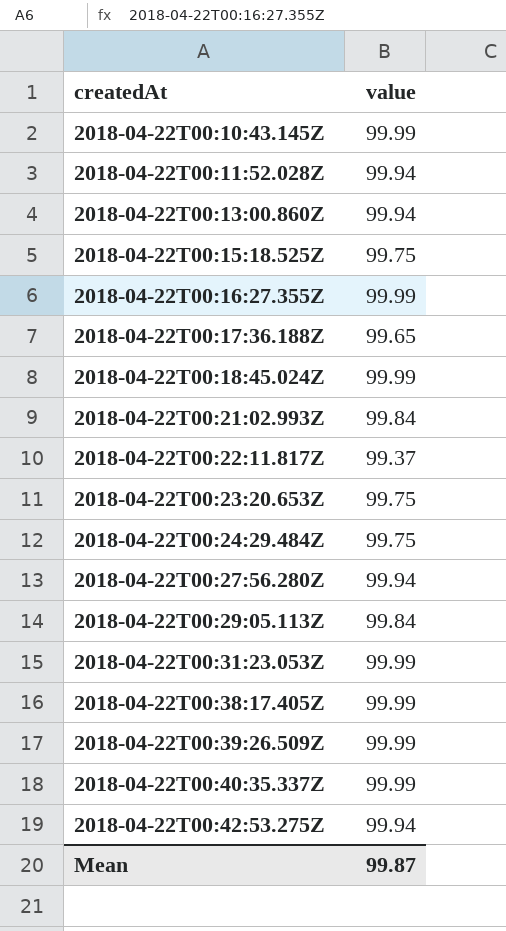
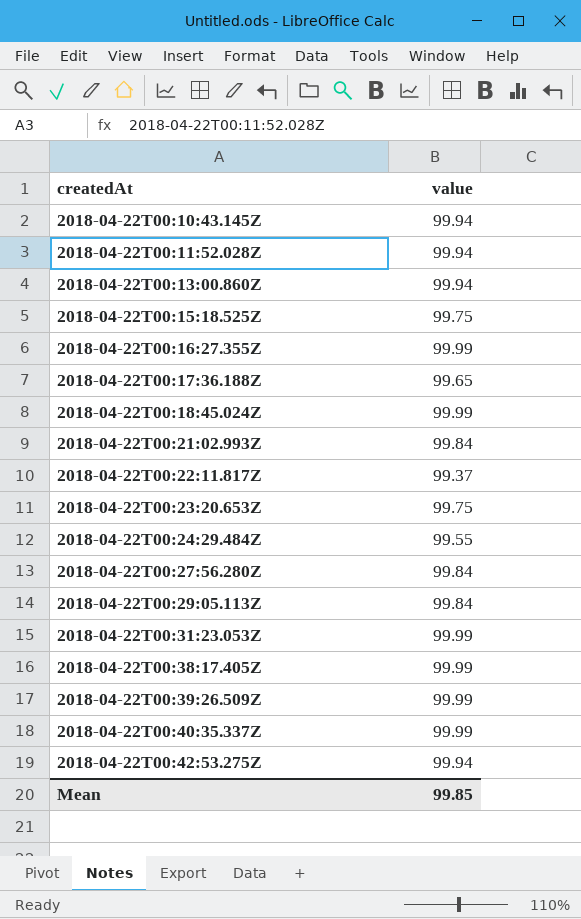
2018-04-22T00:10:43.145Z | value: 99.99 -> 99.94
2018-04-22T00:24:29.484Z | value: 99.75 -> 99.55
2018-04-22T00:27:56.280Z | value: 99.94 -> 99.84
Mean | value: 99.87 -> 99.85

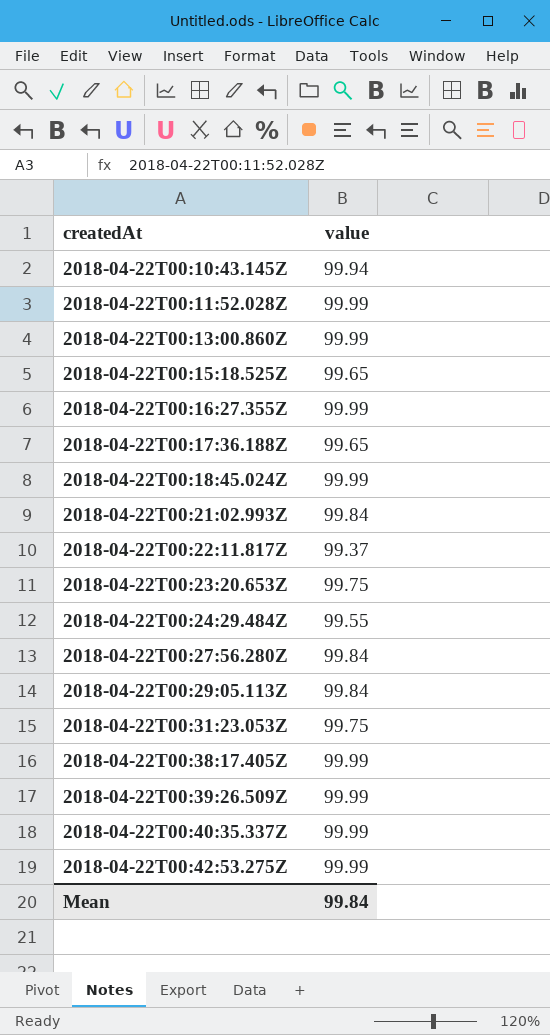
2018-04-22T00:11:52.028Z | value: 99.94 -> 99.99
2018-04-22T00:13:00.860Z | value: 99.94 -> 99.99
2018-04-22T00:15:18.525Z | value: 99.75 -> 99.65
2018-04-22T00:31:23.053Z | value: 99.99 -> 99.75
2018-04-22T00:42:53.275Z | value: 99.94 -> 99.99
Mean | value: 99.85 -> 99.84

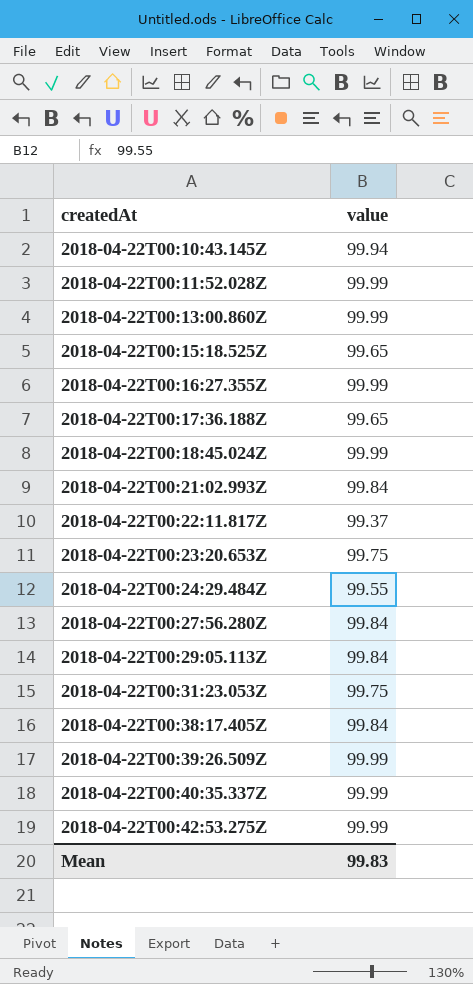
2018-04-22T00:38:17.405Z | value: 99.99 -> 99.84
Mean | value: 99.84 -> 99.83

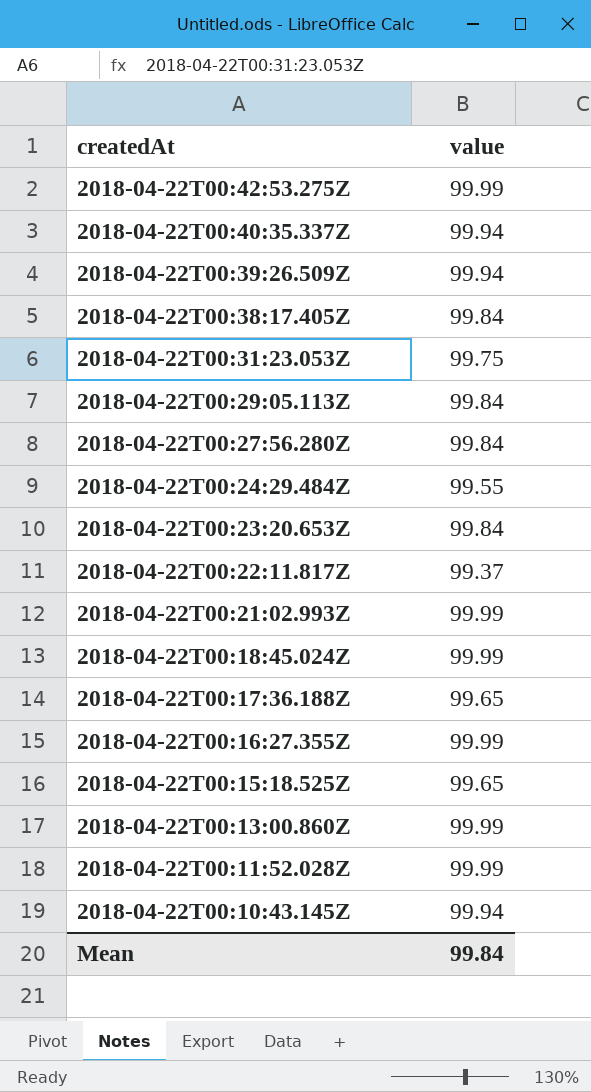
row order: createdAt ascending -> createdAt descending
2018-04-22T00:40:35.337Z | value: 99.99 -> 99.94
2018-04-22T00:39:26.509Z | value: 99.99 -> 99.94
2018-04-22T00:23:20.653Z | value: 99.75 -> 99.84
2018-04-22T00:21:02.993Z | value: 99.84 -> 99.99
Mean | value: 99.83 -> 99.84

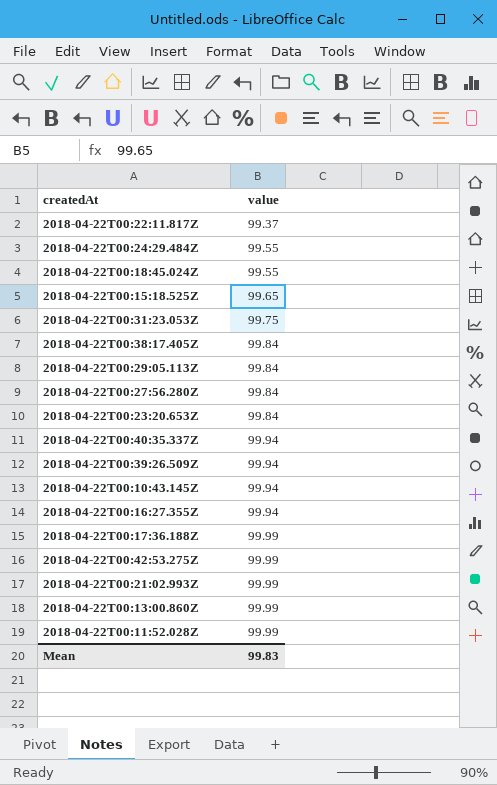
row order: createdAt descending -> value ascending
2018-04-22T00:18:45.024Z | value: 99.99 -> 99.55
2018-04-22T00:16:27.355Z | value: 99.99 -> 99.94
2018-04-22T00:17:36.188Z | value: 99.65 -> 99.99
Mean | value: 99.84 -> 99.83

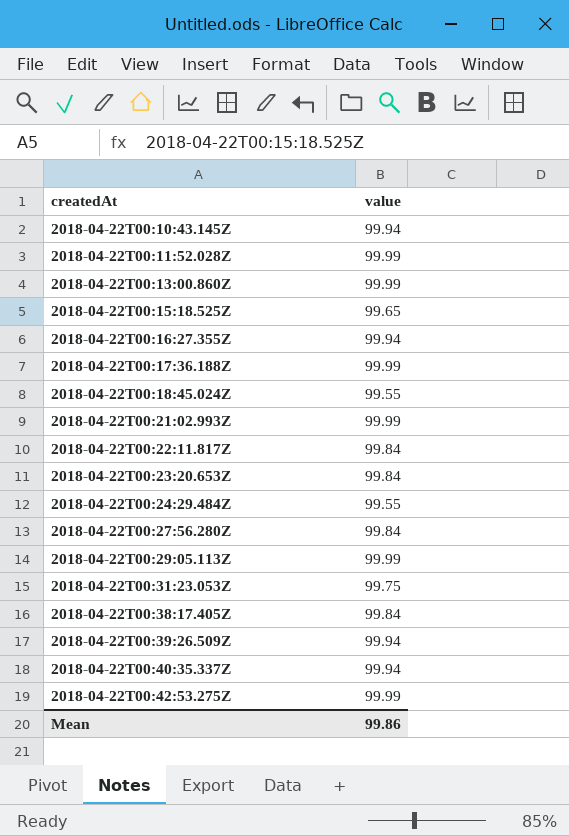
row order: value ascending -> createdAt ascending
2018-04-22T00:22:11.817Z | value: 99.37 -> 99.84
2018-04-22T00:29:05.113Z | value: 99.84 -> 99.99
Mean | value: 99.83 -> 99.86

